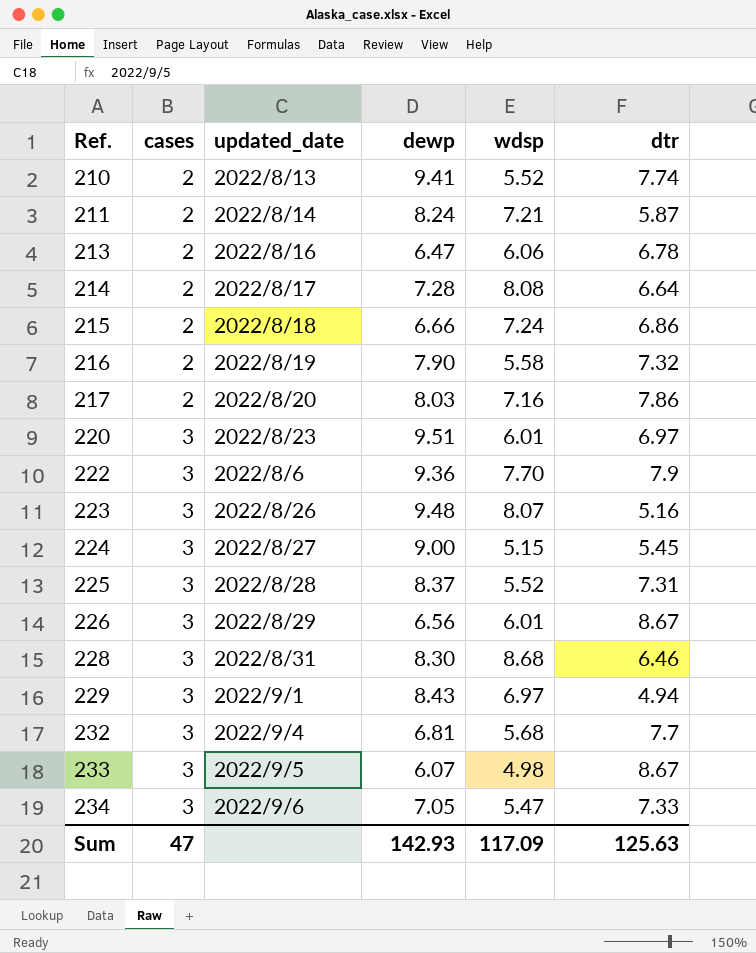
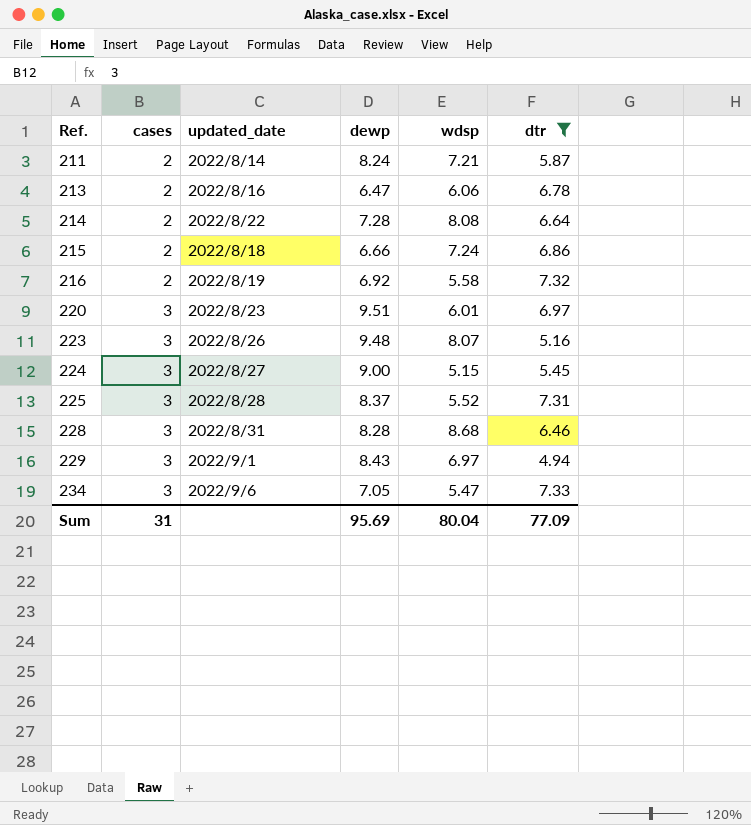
filter: none -> dtr <= 7.33
214 | updated_date: 2022/8/17 -> 2022/8/22
216 | dewp: 7.90 -> 6.92
228 | dewp: 8.30 -> 8.28
Sum | cases: 47 -> 31
Sum | dewp: 142.93 -> 95.69
Sum | wdsp: 117.09 -> 80.04
Sum | dtr: 125.63 -> 77.09

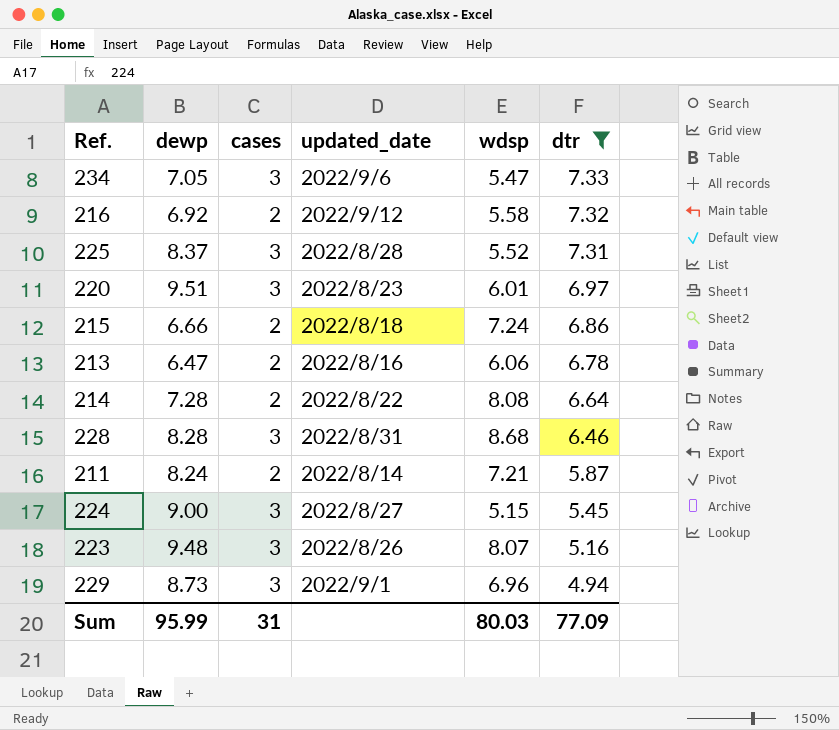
row order: Ref. ascending -> dtr descending
column dewp | position: 4 -> 2
216 | updated_date: 2022/8/19 -> 2022/9/12
229 | dewp: 8.43 -> 8.73
229 | wdsp: 6.97 -> 6.96
Sum | dewp: 95.69 -> 95.99
Sum | wdsp: 80.04 -> 80.03

